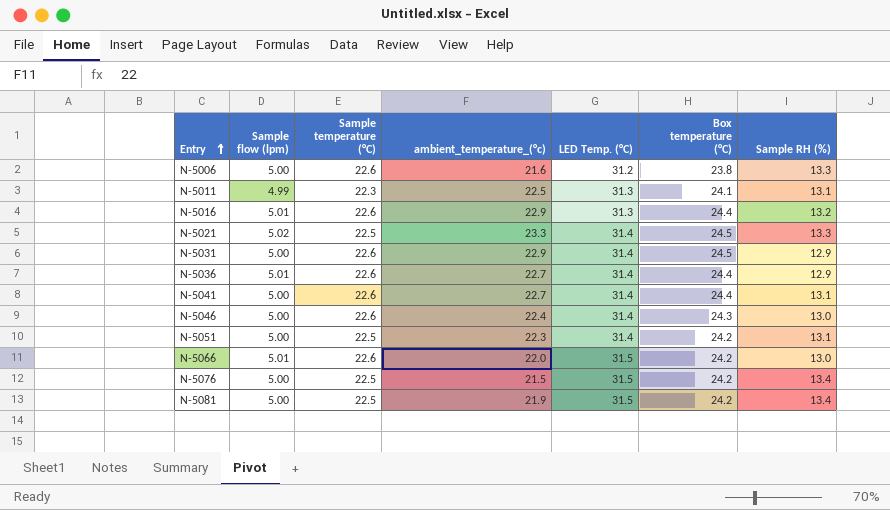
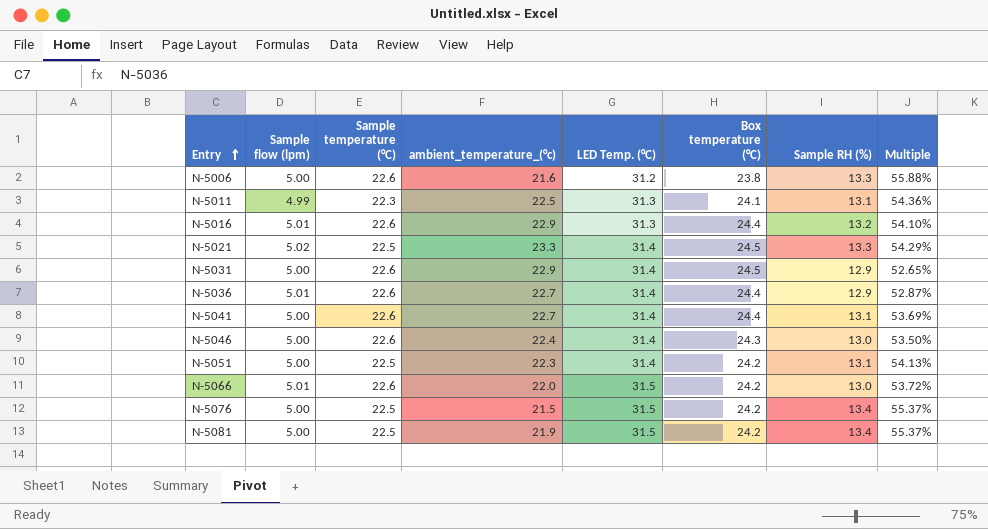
column Multiple | formula: none -> [Sample RH (%)] / [Box temperature (°C)]

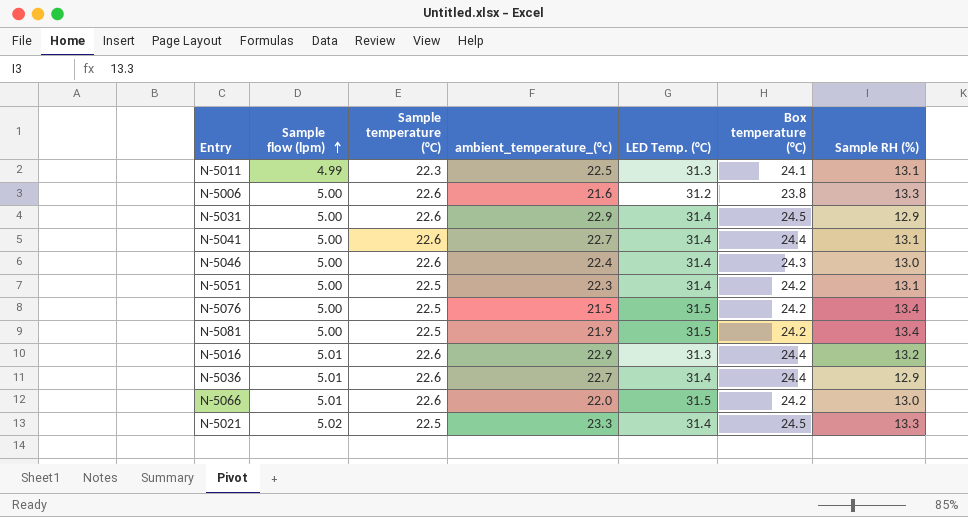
row order: Entry ascending -> Sample flow (lpm) ascending
column Multiple | formula: [Sample RH (%)] / [Box temperature (°C)] -> none

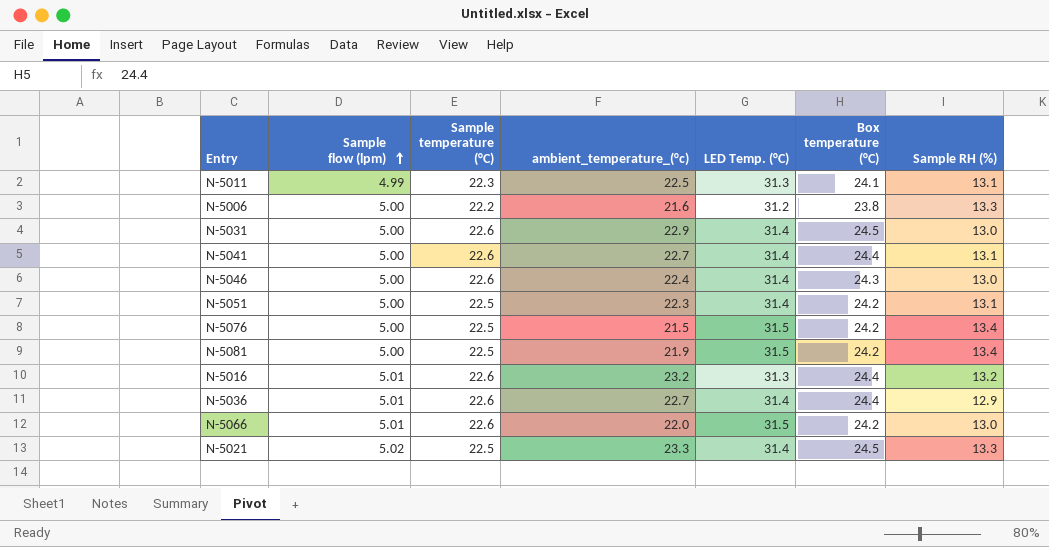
N-5006 | Sample temperature (°C): 22.6 -> 22.2
N-5031 | Sample RH (%): 12.9 -> 13.0
N-5016 | ambient_temperature_(°c): 22.9 -> 23.2

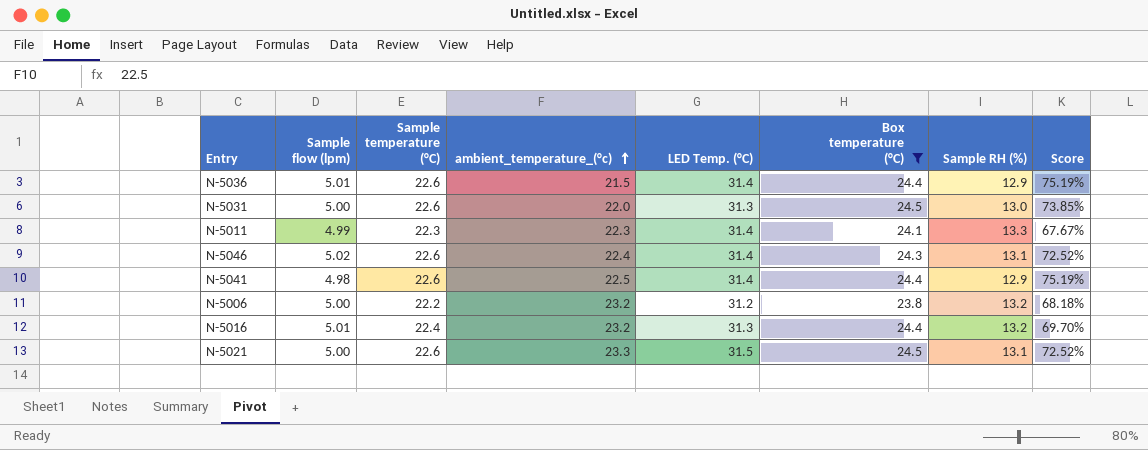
filter: none -> Box temperature (°C) != 24.2
row order: Sample flow (lpm) ascending -> ambient_temperature_(°c) ascending
column Score | formula: none -> ([Sample temperature (°C)] - [Sample RH (%)]) / [Sample RH (%)]
N-5036 | ambient_temperature_(°c): 22.7 -> 21.5
N-5031 | ambient_temperature_(°c): 22.9 -> 22.0
N-5031 | LED Temp. (°C): 31.4 -> 31.3
N-5011 | ambient_temperature_(°c): 22.5 -> 22.3
N-5011 | LED Temp. (°C): 31.3 -> 31.4
N-5011 | Sample RH (%): 13.1 -> 13.3
N-5046 | Sample flow (lpm): 5.00 -> 5.02
N-5046 | Sample RH (%): 13.0 -> 13.1
N-5041 | Sample flow (lpm): 5.00 -> 4.98
N-5041 | ambient_temperature_(°c): 22.7 -> 22.5
N-5041 | Sample RH (%): 13.1 -> 12.9
N-5006 | ambient_temperature_(°c): 21.6 -> 23.2
N-5006 | Sample RH (%): 13.3 -> 13.2
N-5016 | Sample temperature (°C): 22.6 -> 22.4
N-5021 | Sample flow (lpm): 5.02 -> 5.00
N-5021 | Sample temperature (°C): 22.5 -> 22.6
N-5021 | LED Temp. (°C): 31.4 -> 31.5
N-5021 | Sample RH (%): 13.3 -> 13.1

